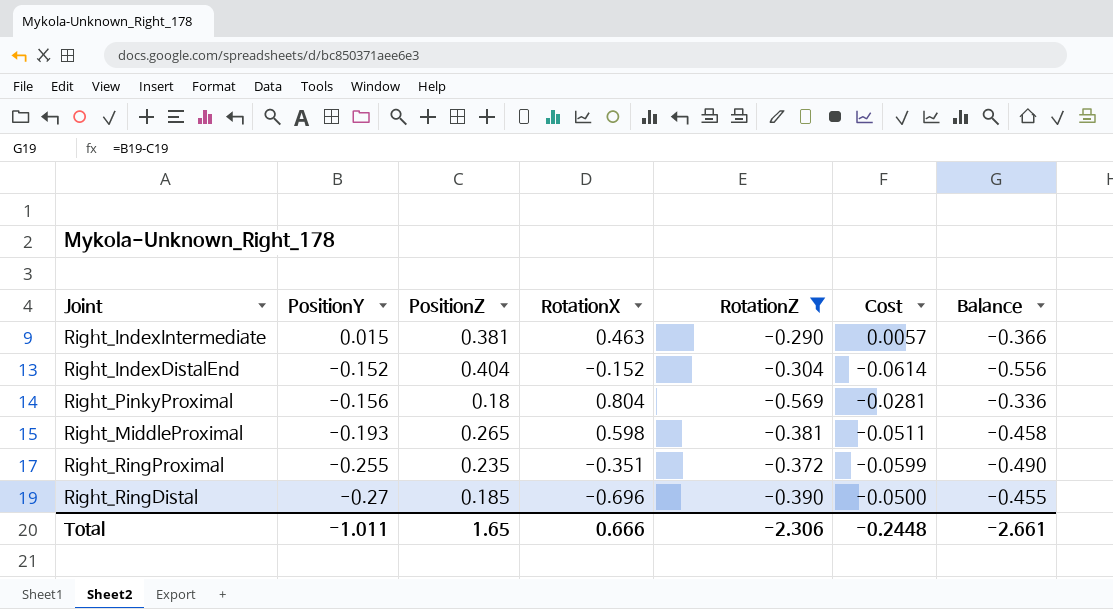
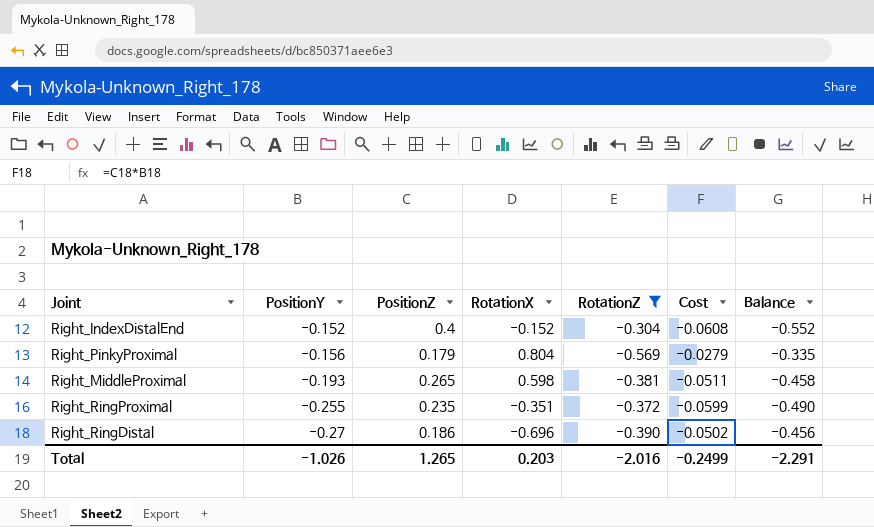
row Right_IndexIntermediate: 0.015 | 0.381 | 0.463 | -0.290 | 0.0057 | -0.366 -> none
Right_IndexDistalEnd | PositionZ: 0.404 -> 0.4
Right_IndexDistalEnd | Cost: -0.0614 -> -0.0608
Right_IndexDistalEnd | Balance: -0.556 -> -0.552
Right_PinkyProximal | PositionZ: 0.18 -> 0.179
Right_PinkyProximal | Cost: -0.0281 -> -0.0279
Right_PinkyProximal | Balance: -0.336 -> -0.335
Right_RingDistal | PositionZ: 0.185 -> 0.186
Right_RingDistal | Cost: -0.0500 -> -0.0502
Right_RingDistal | Balance: -0.455 -> -0.456
Total | PositionY: -1.011 -> -1.026
Total | PositionZ: 1.65 -> 1.265
Total | RotationX: 0.666 -> 0.203
Total | RotationZ: -2.306 -> -2.016
Total | Cost: -0.2448 -> -0.2499
Total | Balance: -2.661 -> -2.291

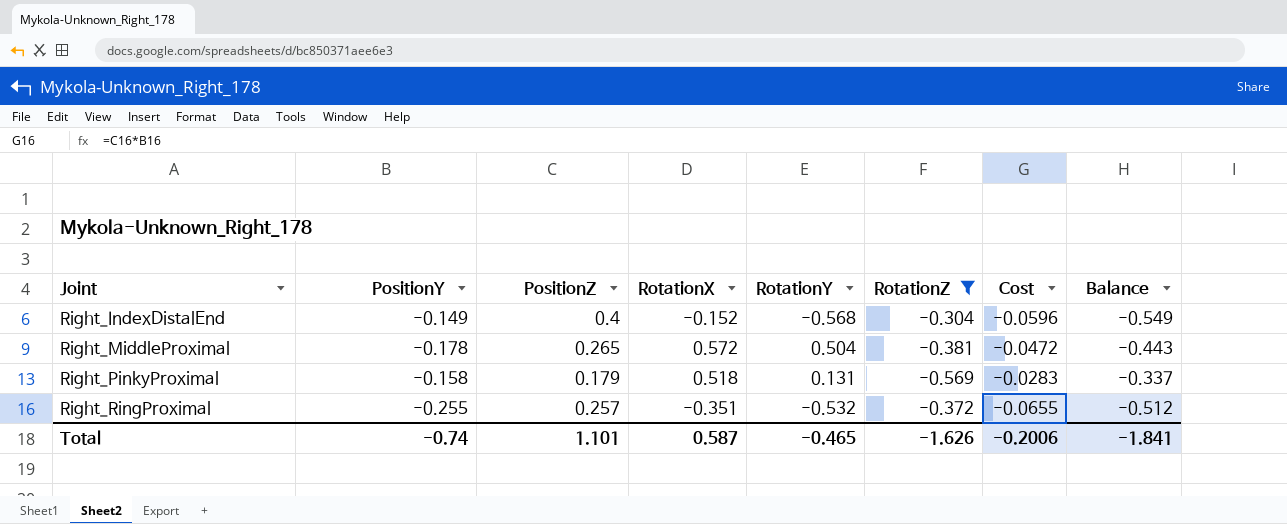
row order: PositionY descending -> Joint ascending
column RotationY | position: none -> 5
row Right_RingDistal: -0.27 | 0.186 | -0.696 | -0.390 | -0.0502 | -0.456 -> none
Right_IndexDistalEnd | PositionY: -0.152 -> -0.149
Right_IndexDistalEnd | Cost: -0.0608 -> -0.0596
Right_IndexDistalEnd | Balance: -0.552 -> -0.549
Right_MiddleProximal | PositionY: -0.193 -> -0.178
Right_MiddleProximal | RotationX: 0.598 -> 0.572
Right_MiddleProximal | Cost: -0.0511 -> -0.0472
Right_MiddleProximal | Balance: -0.458 -> -0.443
Right_PinkyProximal | PositionY: -0.156 -> -0.158
Right_PinkyProximal | RotationX: 0.804 -> 0.518
Right_PinkyProximal | Cost: -0.0279 -> -0.0283
Right_PinkyProximal | Balance: -0.335 -> -0.337
Right_RingProximal | PositionZ: 0.235 -> 0.257
Right_RingProximal | Cost: -0.0599 -> -0.0655
Right_RingProximal | Balance: -0.490 -> -0.512
Total | PositionY: -1.026 -> -0.74
Total | PositionZ: 1.265 -> 1.101
Total | RotationX: 0.203 -> 0.587
Total | RotationZ: -2.016 -> -1.626
Total | Cost: -0.2499 -> -0.2006
Total | Balance: -2.291 -> -1.841

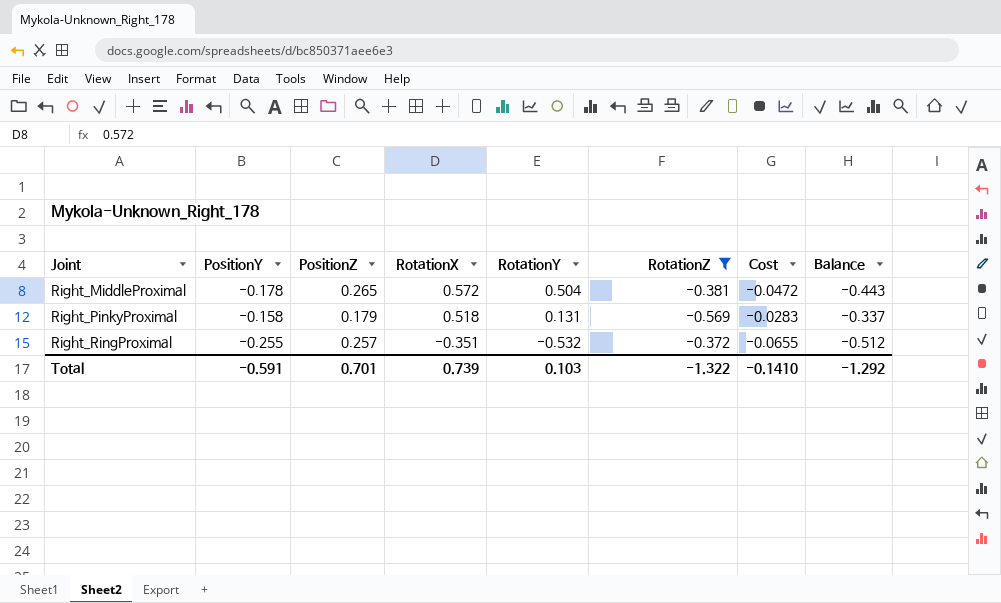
row Right_IndexDistalEnd: -0.149 | 0.4 | -0.152 | -0.568 | -0.304 | -0.0596 | -0.549 -> none
Total | PositionY: -0.74 -> -0.591
Total | PositionZ: 1.101 -> 0.701
Total | RotationX: 0.587 -> 0.739
Total | RotationY: -0.465 -> 0.103
Total | RotationZ: -1.626 -> -1.322
Total | Cost: -0.2006 -> -0.1410
Total | Balance: -1.841 -> -1.292

